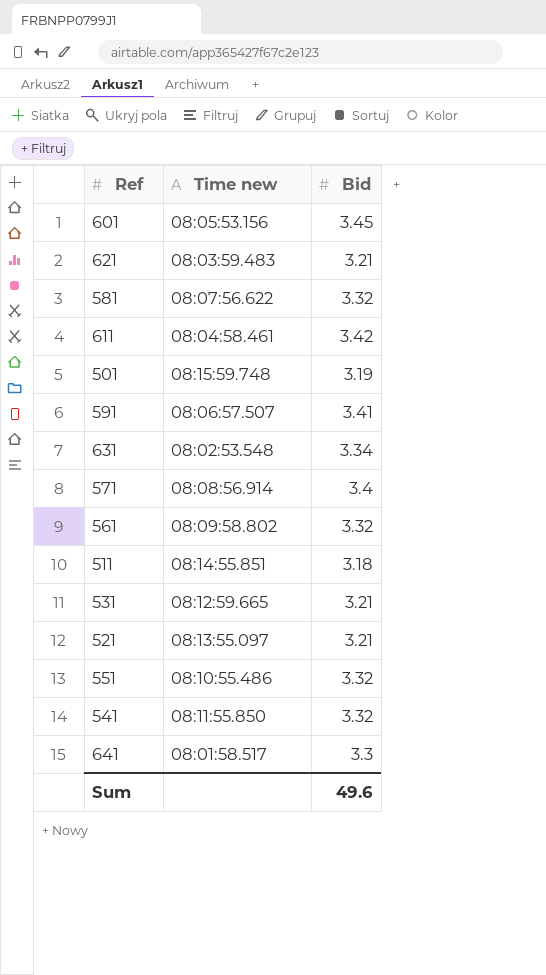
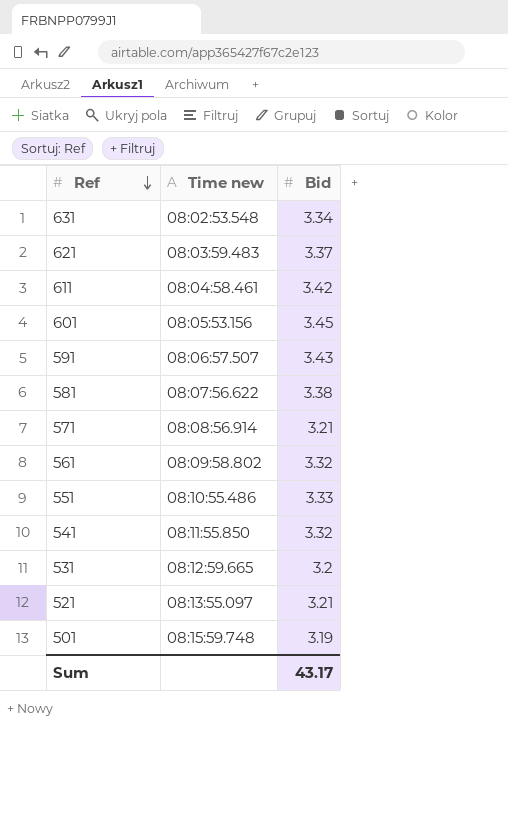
row order: none -> Ref descending
row 511: 08:14:55.851 | 3.18 -> none
row 641: 08:01:58.517 | 3.3 -> none
621 | Bid: 3.21 -> 3.37
591 | Bid: 3.41 -> 3.43
581 | Bid: 3.32 -> 3.38
571 | Bid: 3.4 -> 3.21
551 | Bid: 3.32 -> 3.33
531 | Bid: 3.21 -> 3.2
Sum | Bid: 49.6 -> 43.17

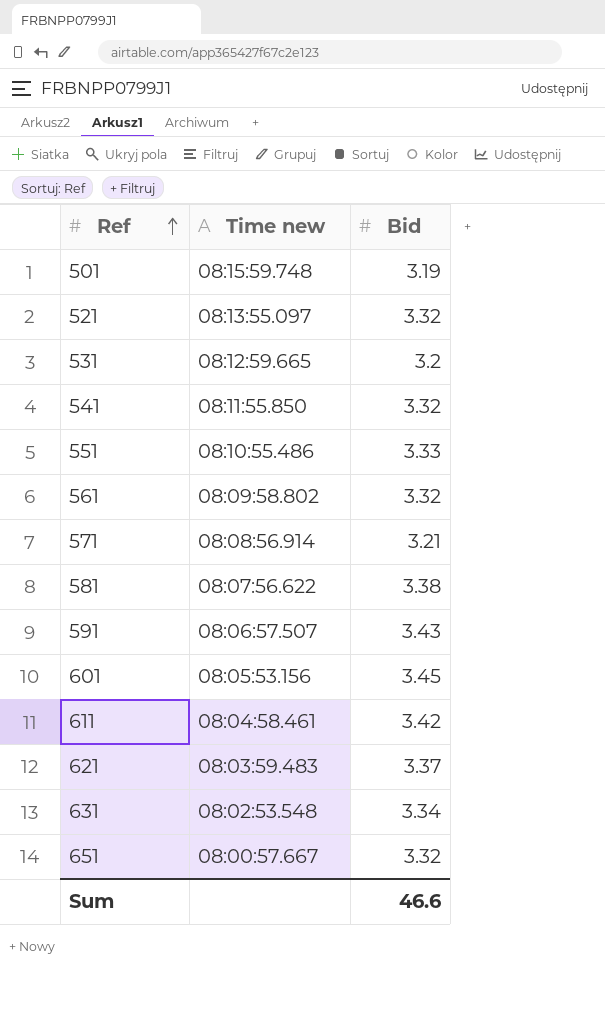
row order: Ref descending -> Ref ascending
521 | Bid: 3.21 -> 3.32
row 651: none -> 08:00:57.667 | 3.32
Sum | Bid: 43.17 -> 46.6

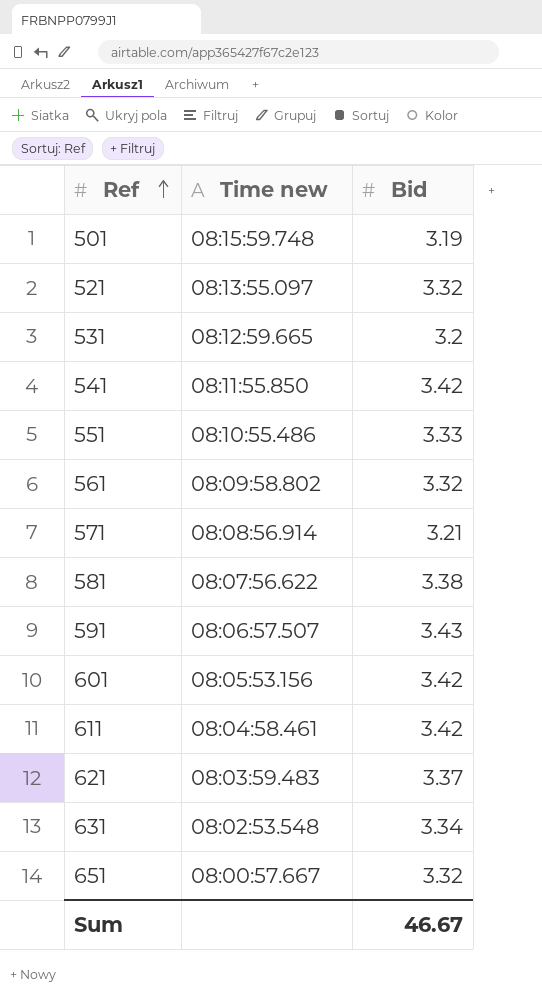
541 | Bid: 3.32 -> 3.42
601 | Bid: 3.45 -> 3.42
Sum | Bid: 46.6 -> 46.67

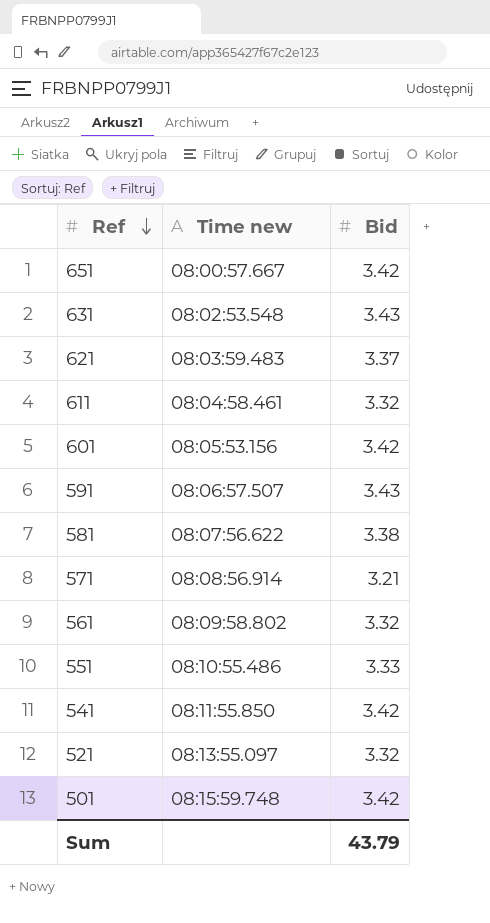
row order: Ref ascending -> Ref descending
row 531: 08:12:59.665 | 3.2 -> none
651 | Bid: 3.32 -> 3.42
631 | Bid: 3.34 -> 3.43
611 | Bid: 3.42 -> 3.32
501 | Bid: 3.19 -> 3.42
Sum | Bid: 46.67 -> 43.79

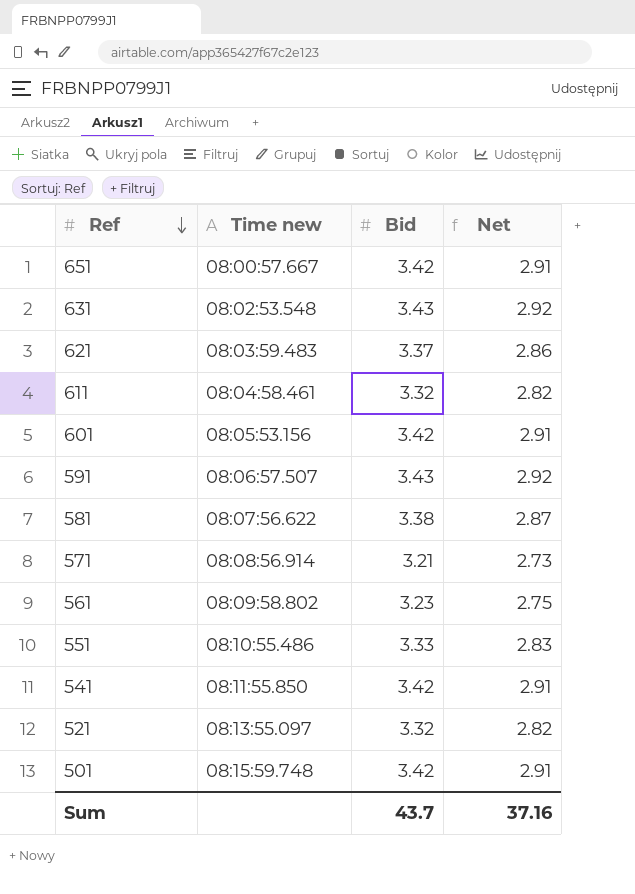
column Net | formula: none -> [Bid] * 0.85
561 | Bid: 3.32 -> 3.23
Sum | Bid: 43.79 -> 43.7

